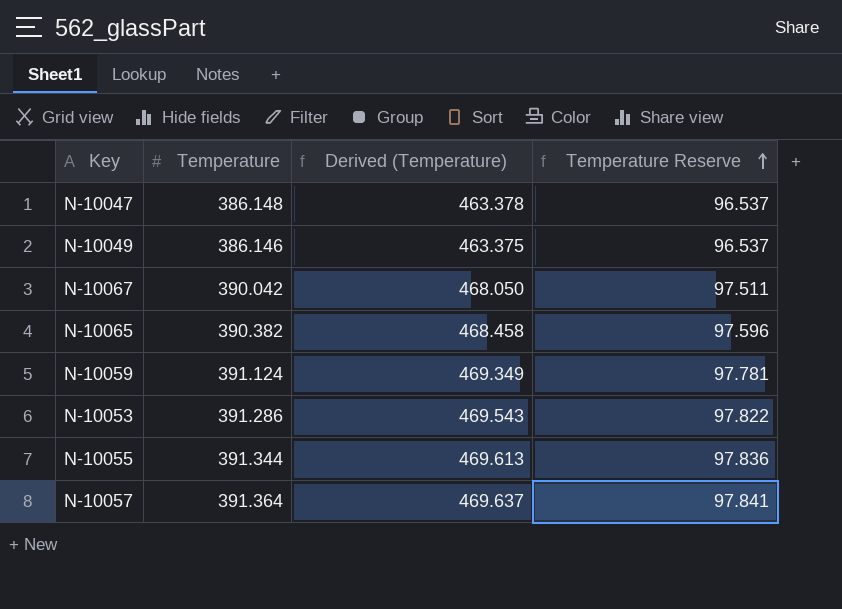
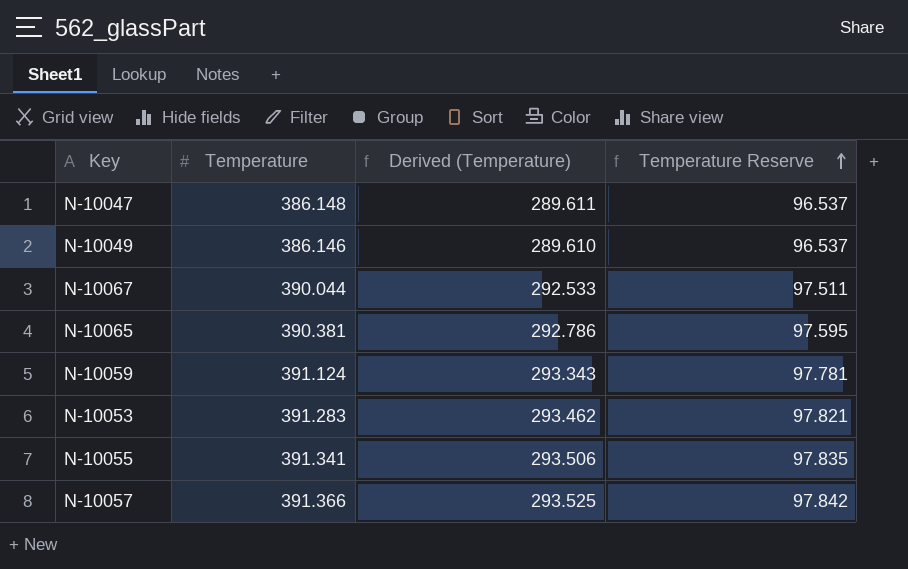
column Derived (Temperature) | formula: [Temperature] * 1.2 -> [Temperature] * 0.75
N-10067 | Temperature: 390.042 -> 390.044
N-10065 | Temperature: 390.382 -> 390.381
N-10065 | Temperature Reserve: 97.596 -> 97.595
N-10053 | Temperature: 391.286 -> 391.283
N-10053 | Temperature Reserve: 97.822 -> 97.821
N-10055 | Temperature: 391.344 -> 391.341
N-10055 | Temperature Reserve: 97.836 -> 97.835
N-10057 | Temperature: 391.364 -> 391.366
N-10057 | Temperature Reserve: 97.841 -> 97.842

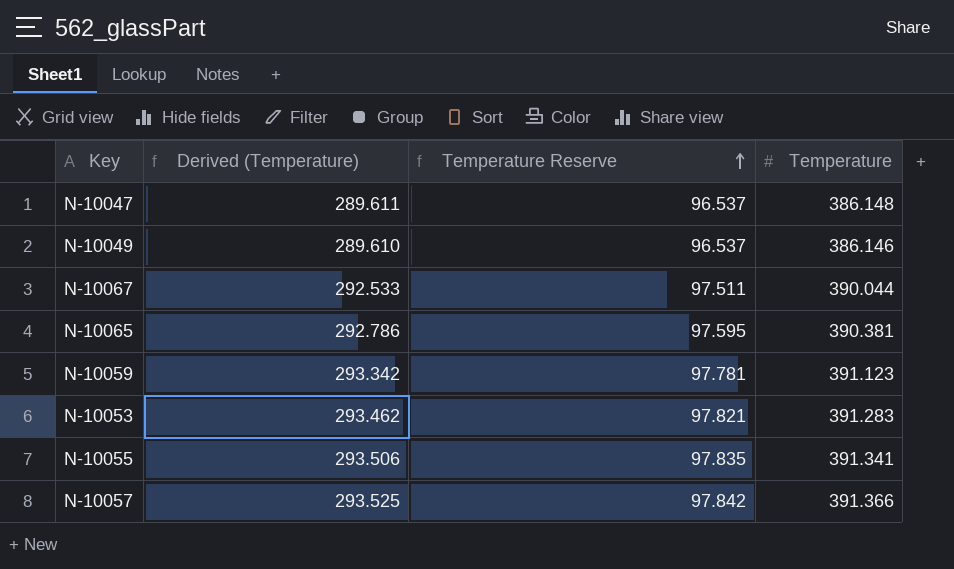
column Temperature | position: 2 -> 4
N-10059 | Derived (Temperature): 293.343 -> 293.342
N-10059 | Temperature: 391.124 -> 391.123

